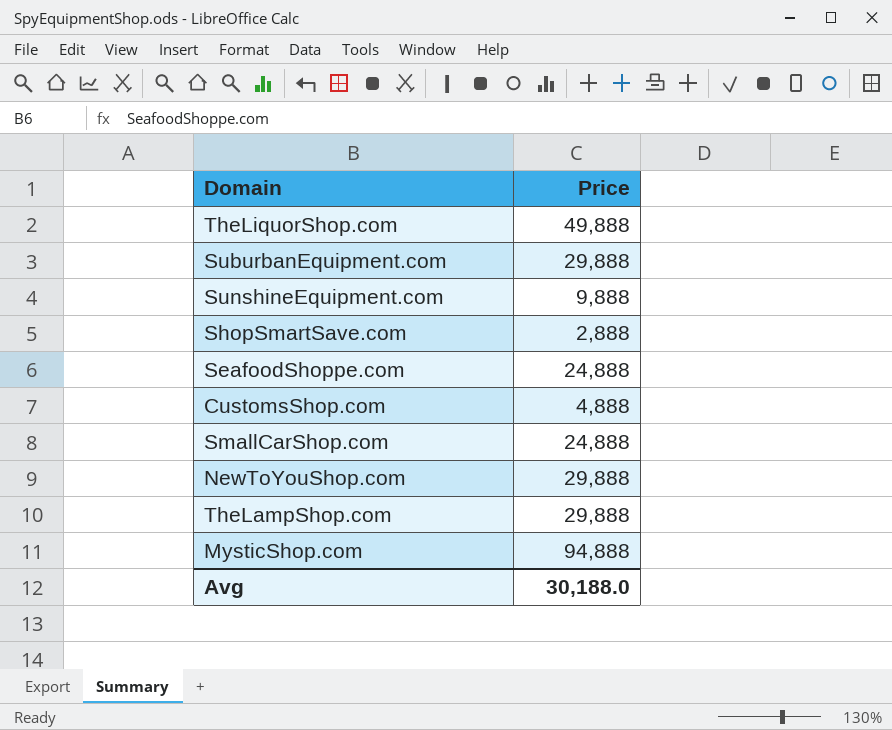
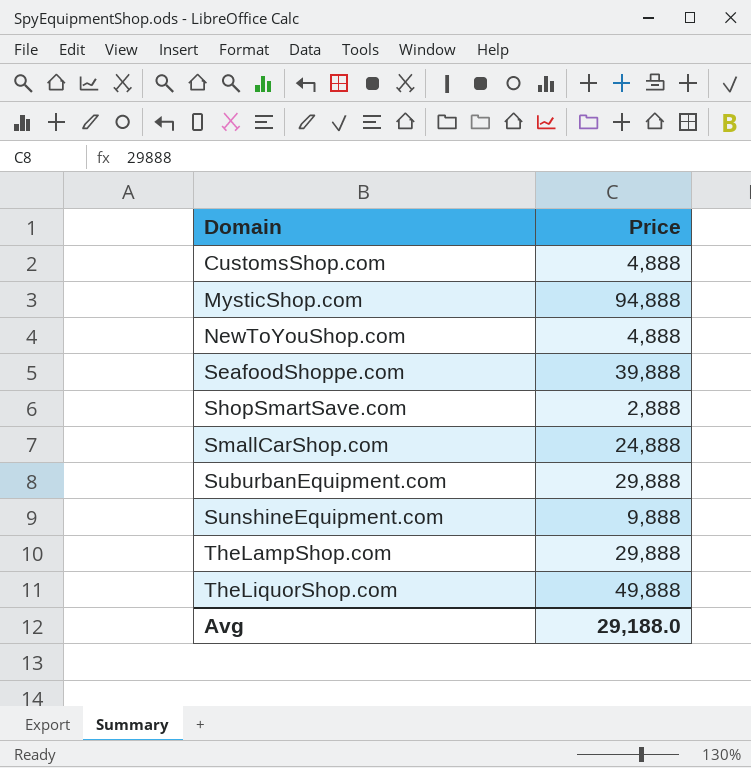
row order: none -> Domain ascending
NewToYouShop.com | Price: 29,888 -> 4,888
SeafoodShoppe.com | Price: 24,888 -> 39,888
Avg | Price: 30,188.0 -> 29,188.0

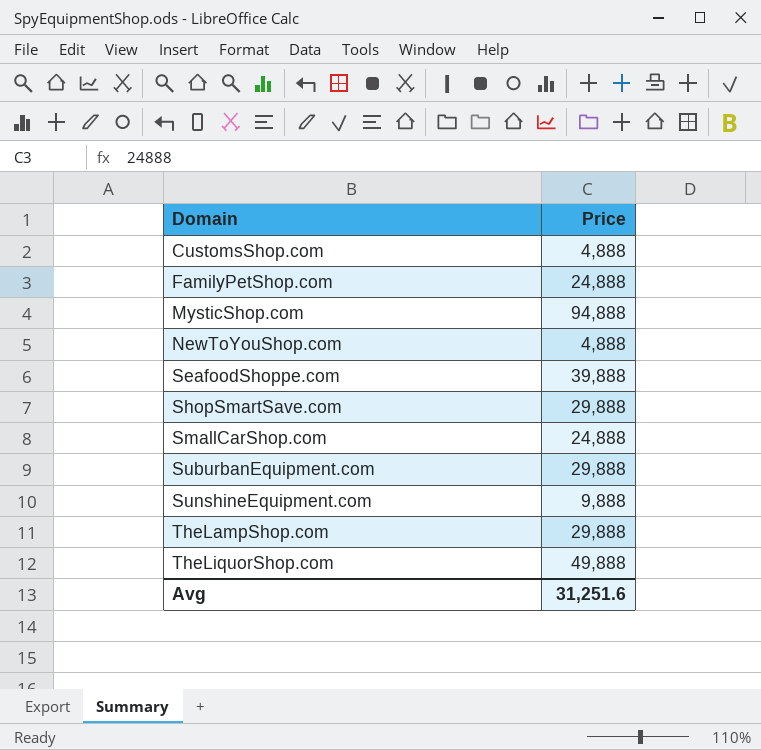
row FamilyPetShop.com: none -> 24,888
ShopSmartSave.com | Price: 2,888 -> 29,888
Avg | Price: 29,188.0 -> 31,251.6

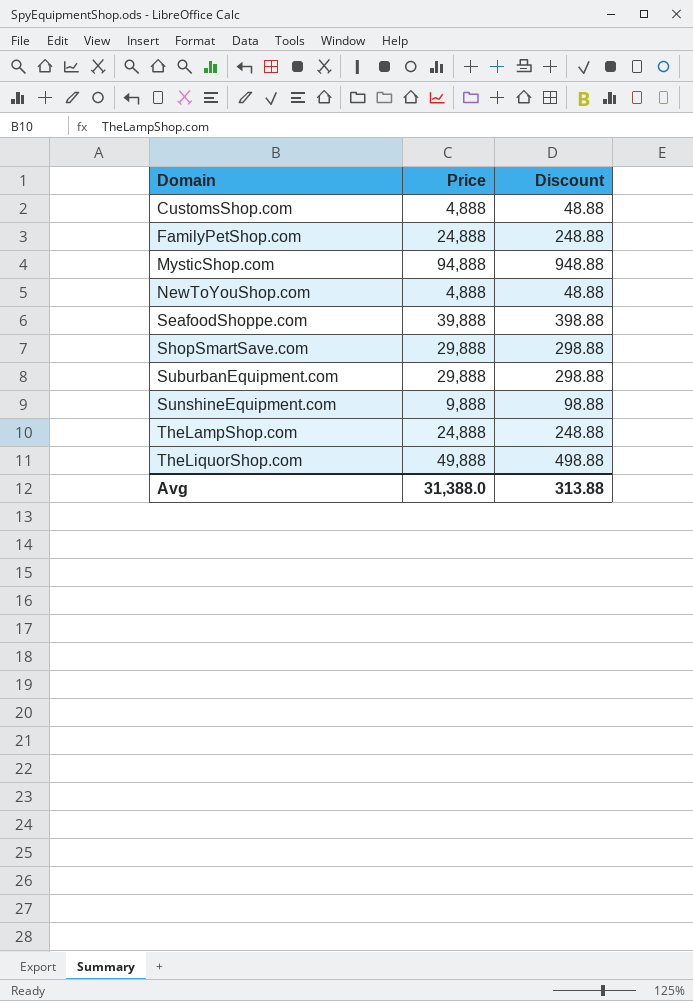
column Discount | formula: none -> [Price] * 0.01
row SmallCarShop.com: 24,888 -> none
TheLampShop.com | Price: 29,888 -> 24,888
Avg | Price: 31,251.6 -> 31,388.0

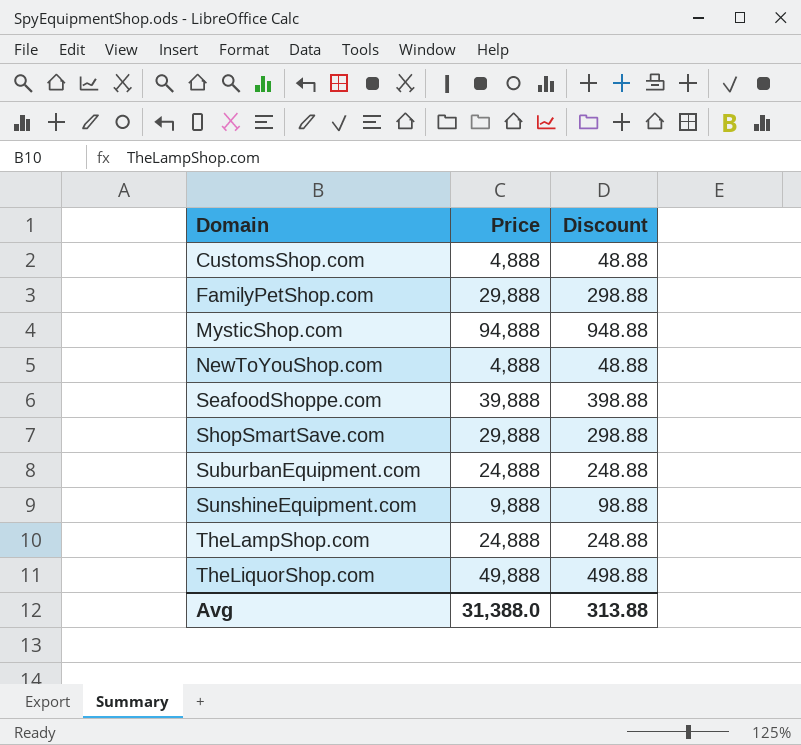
FamilyPetShop.com | Price: 24,888 -> 29,888
FamilyPetShop.com | Discount: 248.88 -> 298.88
SuburbanEquipment.com | Price: 29,888 -> 24,888
SuburbanEquipment.com | Discount: 298.88 -> 248.88

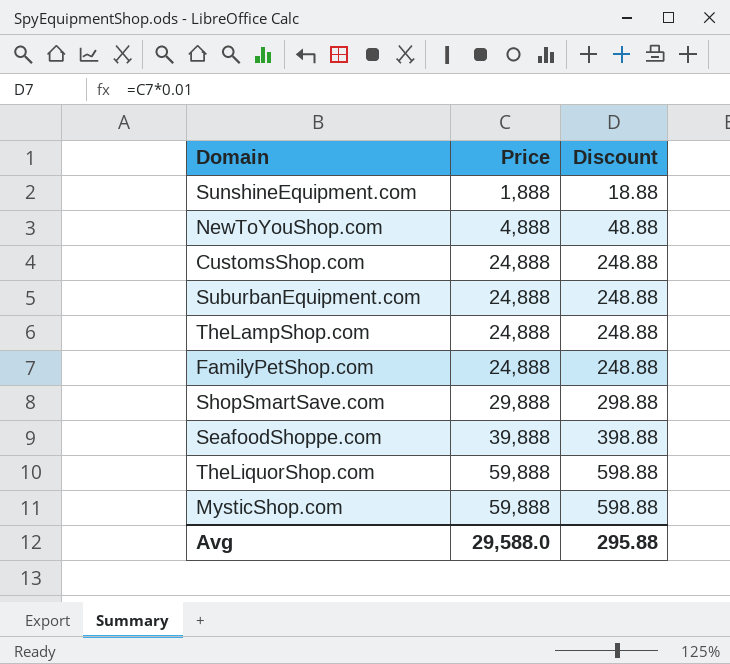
row order: Domain ascending -> Price ascending
SunshineEquipment.com | Price: 9,888 -> 1,888
SunshineEquipment.com | Discount: 98.88 -> 18.88
CustomsShop.com | Price: 4,888 -> 24,888
CustomsShop.com | Discount: 48.88 -> 248.88
FamilyPetShop.com | Price: 29,888 -> 24,888
FamilyPetShop.com | Discount: 298.88 -> 248.88
TheLiquorShop.com | Price: 49,888 -> 59,888
TheLiquorShop.com | Discount: 498.88 -> 598.88
MysticShop.com | Price: 94,888 -> 59,888
MysticShop.com | Discount: 948.88 -> 598.88
Avg | Price: 31,388.0 -> 29,588.0
Avg | Discount: 313.88 -> 295.88

